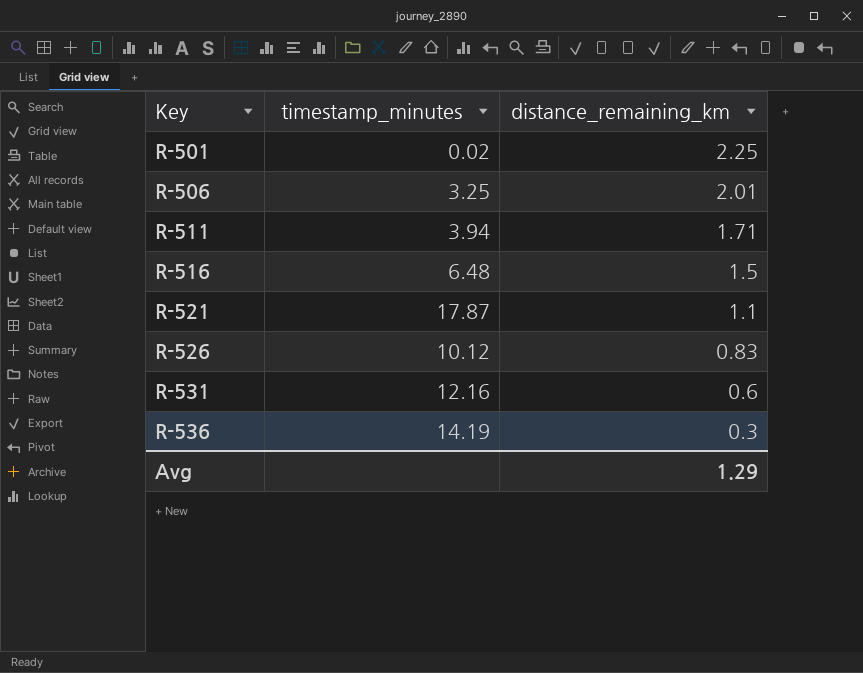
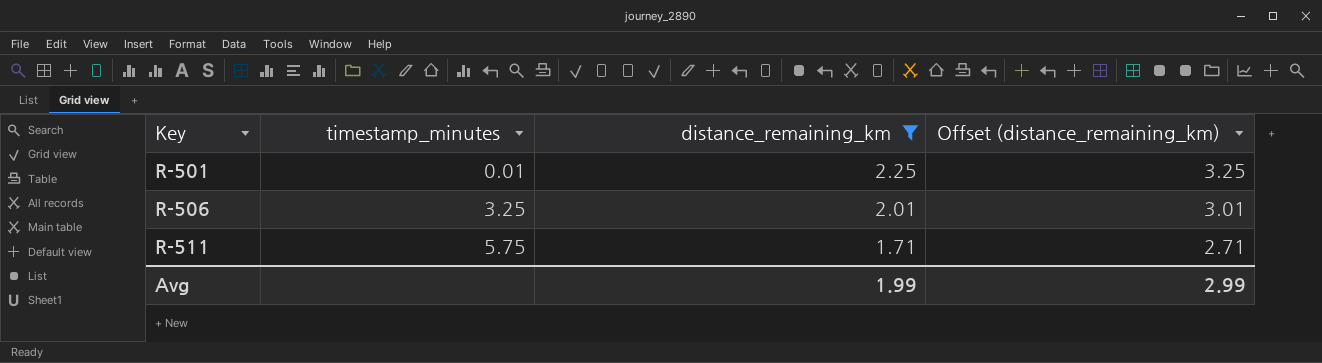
filter: none -> distance_remaining_km >= 1.71
column Offset (distance_remaining_km) | formula: none -> [distance_remaining_km] + 1
R-501 | timestamp_minutes: 0.02 -> 0.01
R-511 | timestamp_minutes: 3.94 -> 5.75
Avg | distance_remaining_km: 1.29 -> 1.99

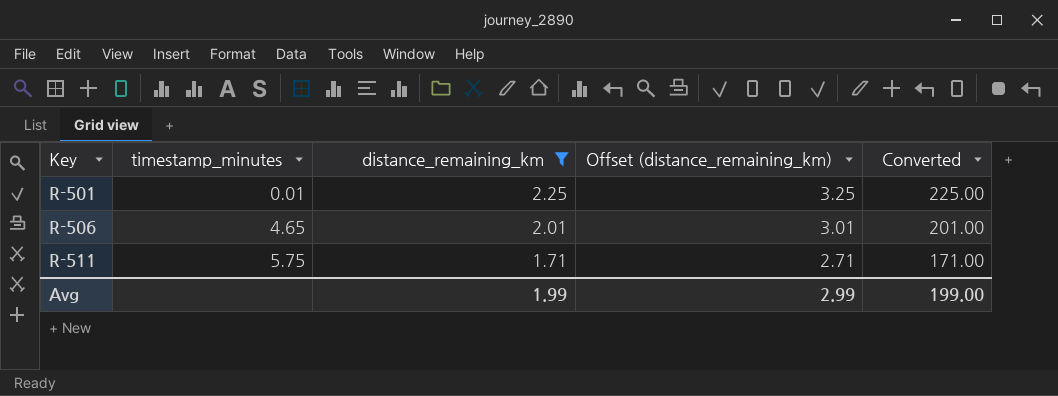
column Converted | formula: none -> [distance_remaining_km] * 100
R-506 | timestamp_minutes: 3.25 -> 4.65

